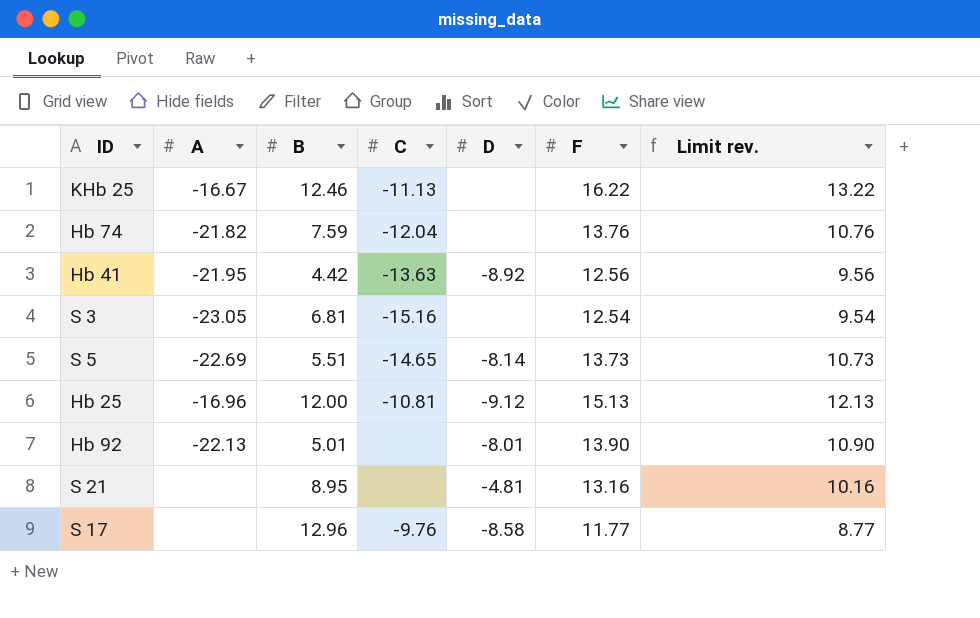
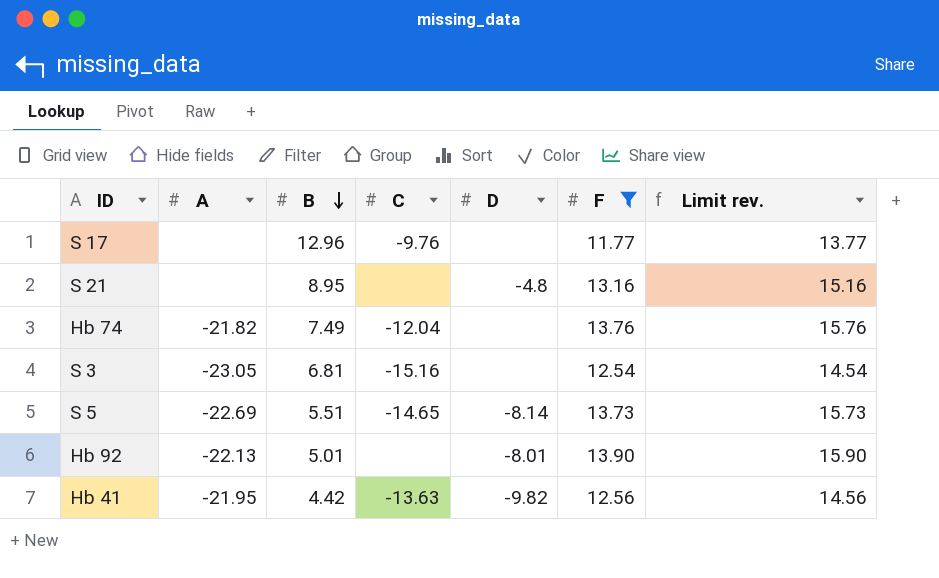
filter: none -> F <= 13.90
row order: none -> B descending
column Limit rev. | formula: [F] - 3 -> [F] + 2
S 17 | D: -8.58 -> none
S 21 | D: -4.81 -> -4.8
Hb 74 | B: 7.59 -> 7.49
Hb 41 | D: -8.92 -> -9.82

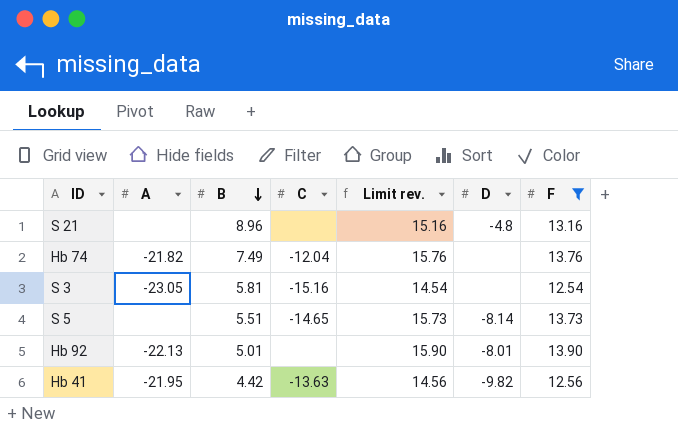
column Limit rev. | position: 7 -> 5
row S 17: none | 12.96 | -9.76 | none | 11.77 | 13.77 -> none
S 21 | B: 8.95 -> 8.96
S 3 | B: 6.81 -> 5.81
S 5 | A: -22.69 -> none

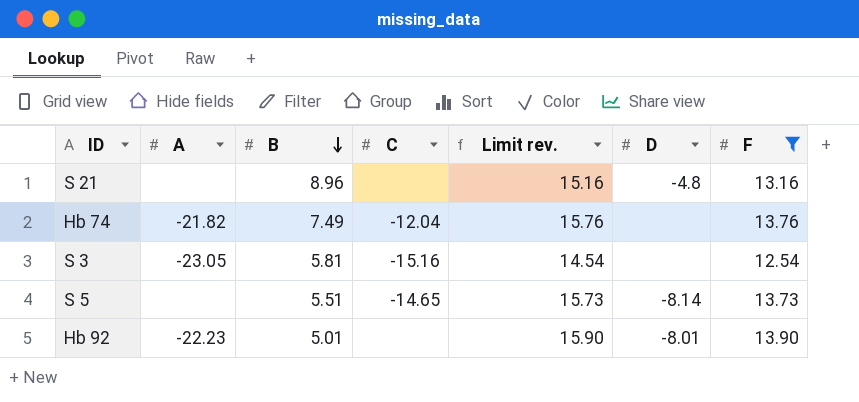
row Hb 41: -21.95 | 4.42 | -13.63 | 14.56 | -9.82 | 12.56 -> none
Hb 92 | A: -22.13 -> -22.23

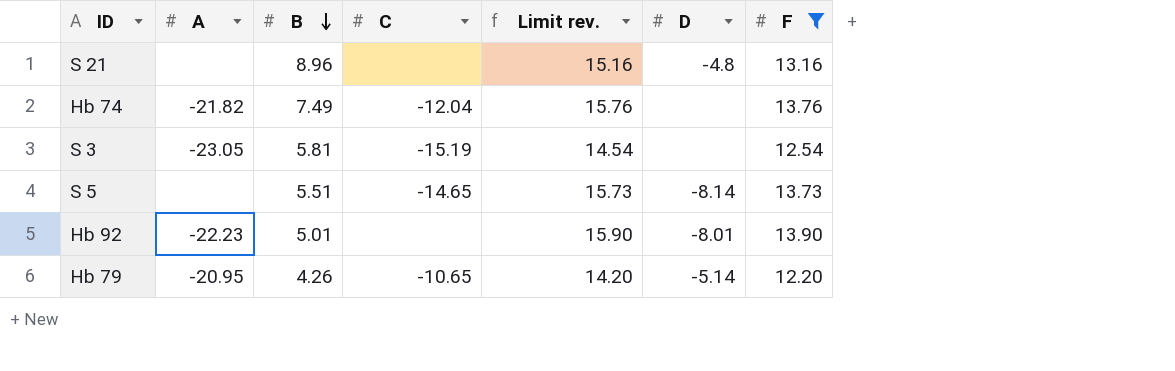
S 3 | C: -15.16 -> -15.19
row Hb 79: none -> -20.95 | 4.26 | -10.65 | 14.20 | -5.14 | 12.20

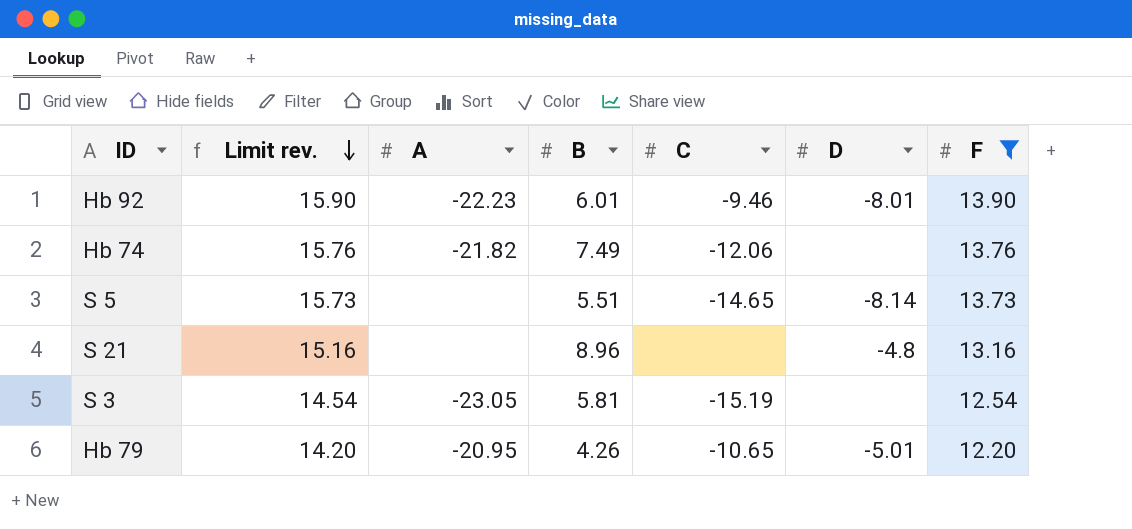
row order: B descending -> Limit rev. descending
column Limit rev. | position: 5 -> 2
Hb 92 | B: 5.01 -> 6.01
Hb 92 | C: none -> -9.46
Hb 74 | C: -12.04 -> -12.06
Hb 79 | D: -5.14 -> -5.01

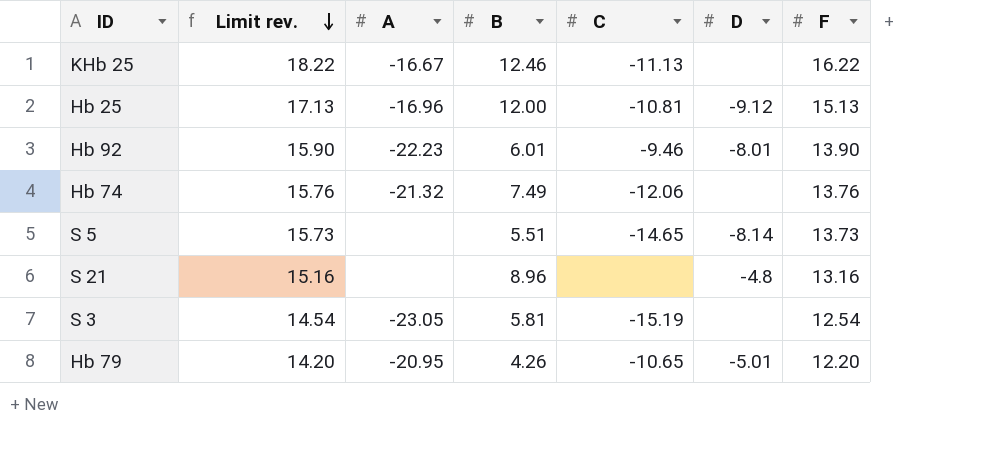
filter: F <= 13.90 -> none
Hb 74 | A: -21.82 -> -21.32

